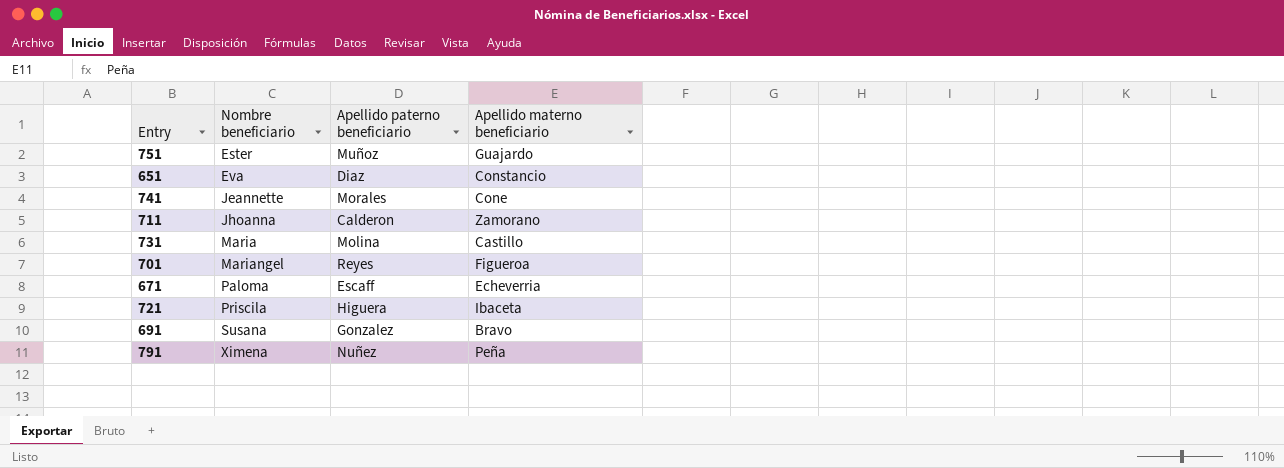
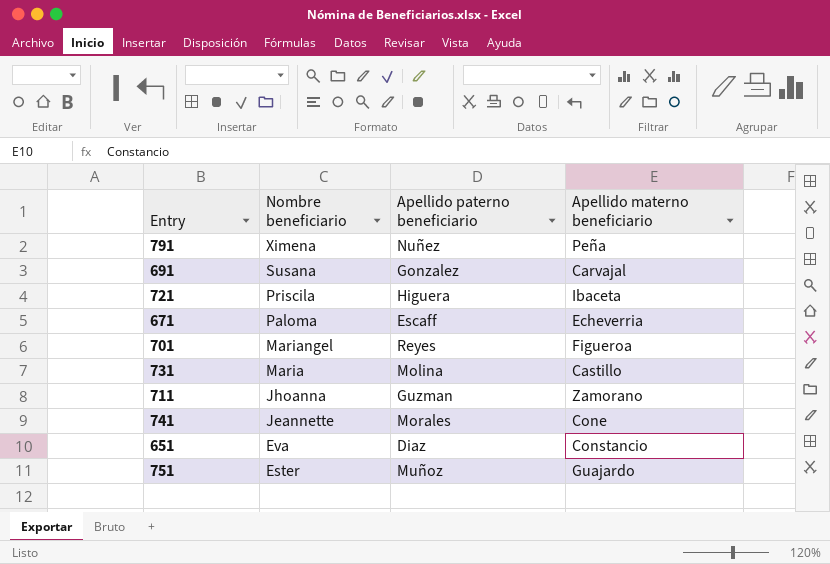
row order: Nombre beneficiario ascending -> Nombre beneficiario descending
691 | Apellido materno beneficiario: Bravo -> Carvajal
711 | Apellido paterno beneficiario: Calderon -> Guzman

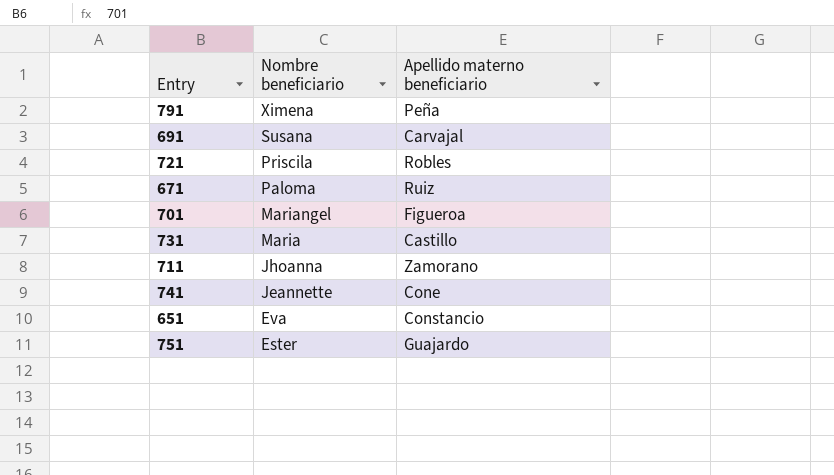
column Apellido paterno beneficiario | position: 3 -> none
721 | Apellido materno beneficiario: Ibaceta -> Robles
671 | Apellido materno beneficiario: Echeverria -> Ruiz

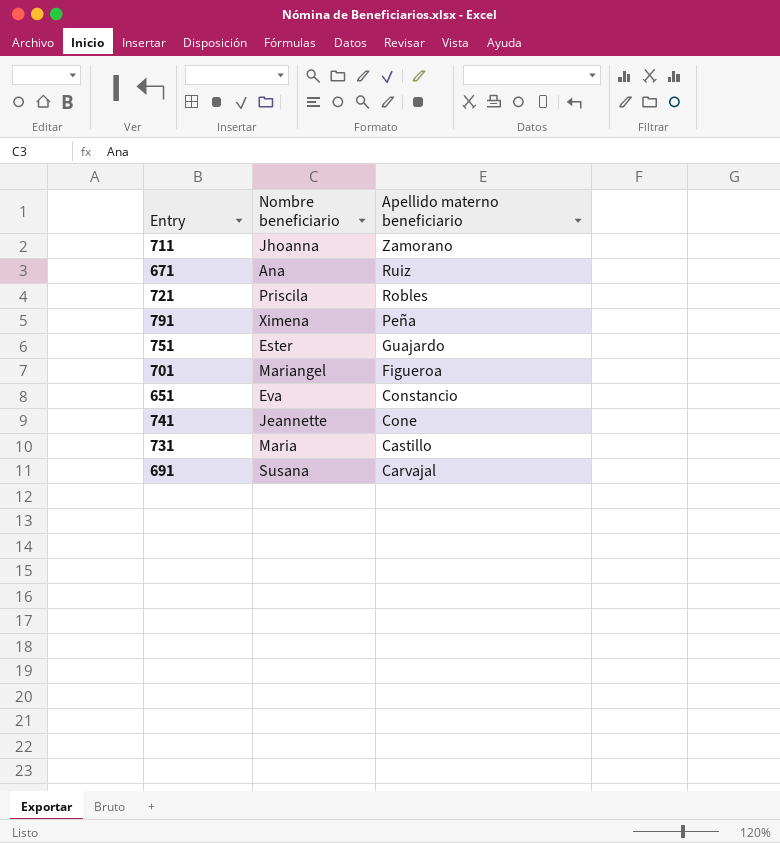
row order: Nombre beneficiario descending -> Apellido materno beneficiario descending
671 | Nombre beneficiario: Paloma -> Ana

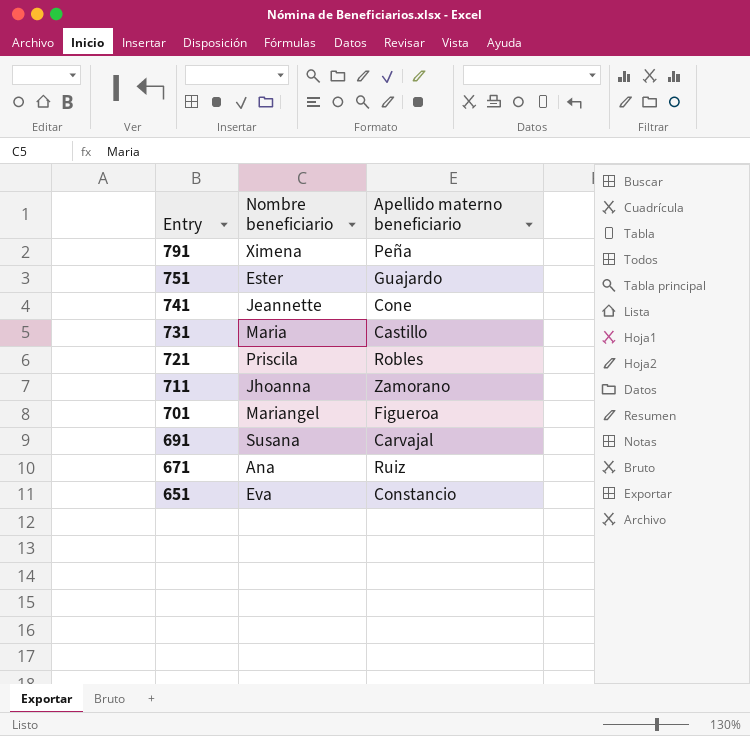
row order: Apellido materno beneficiario descending -> Entry descending

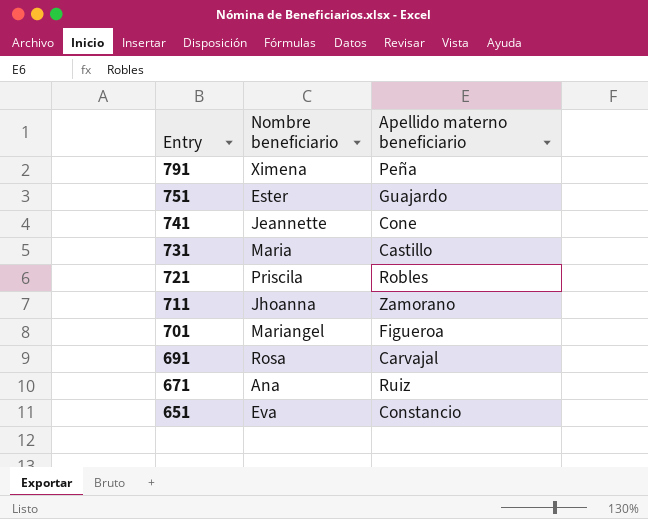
691 | Nombre beneficiario: Susana -> Rosa

